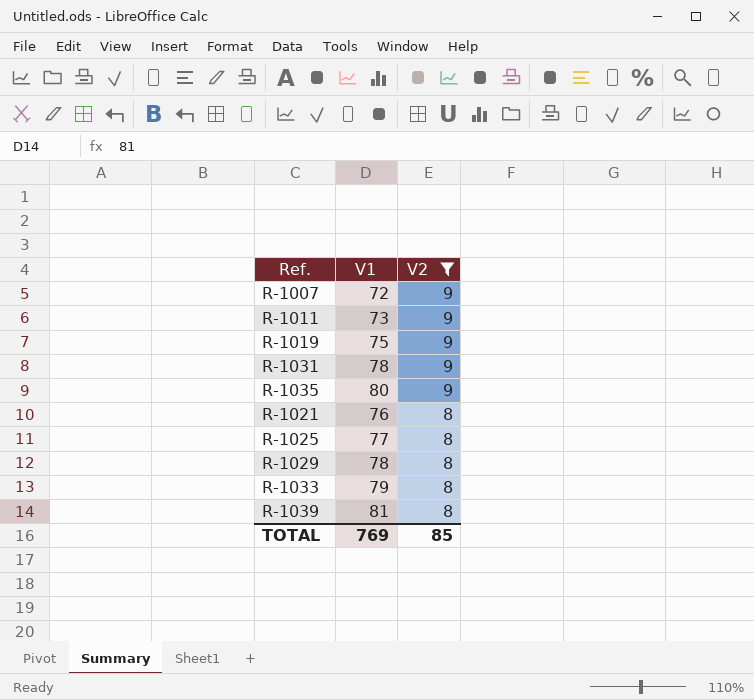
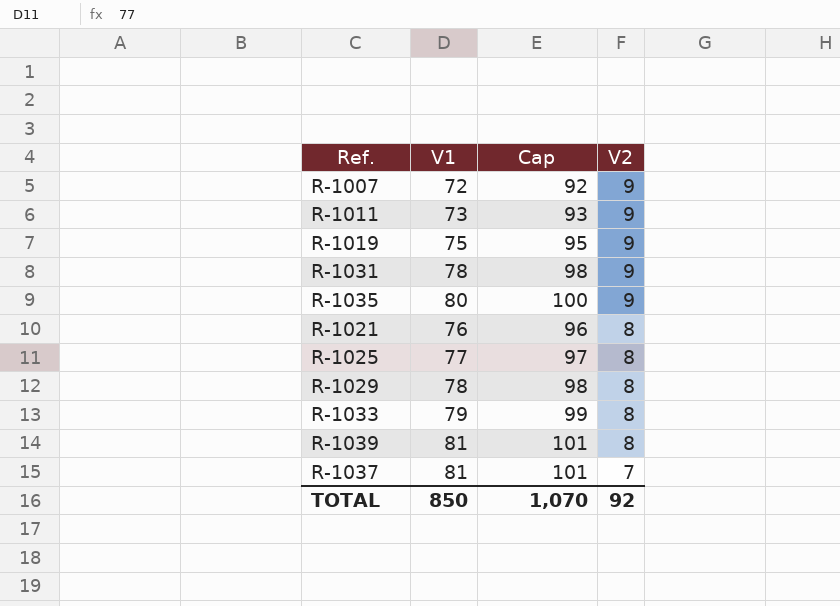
filter: V2 != 7 -> none
column Cap | formula: none -> [V1] + 20
TOTAL | V1: 769 -> 850
TOTAL | V2: 85 -> 92

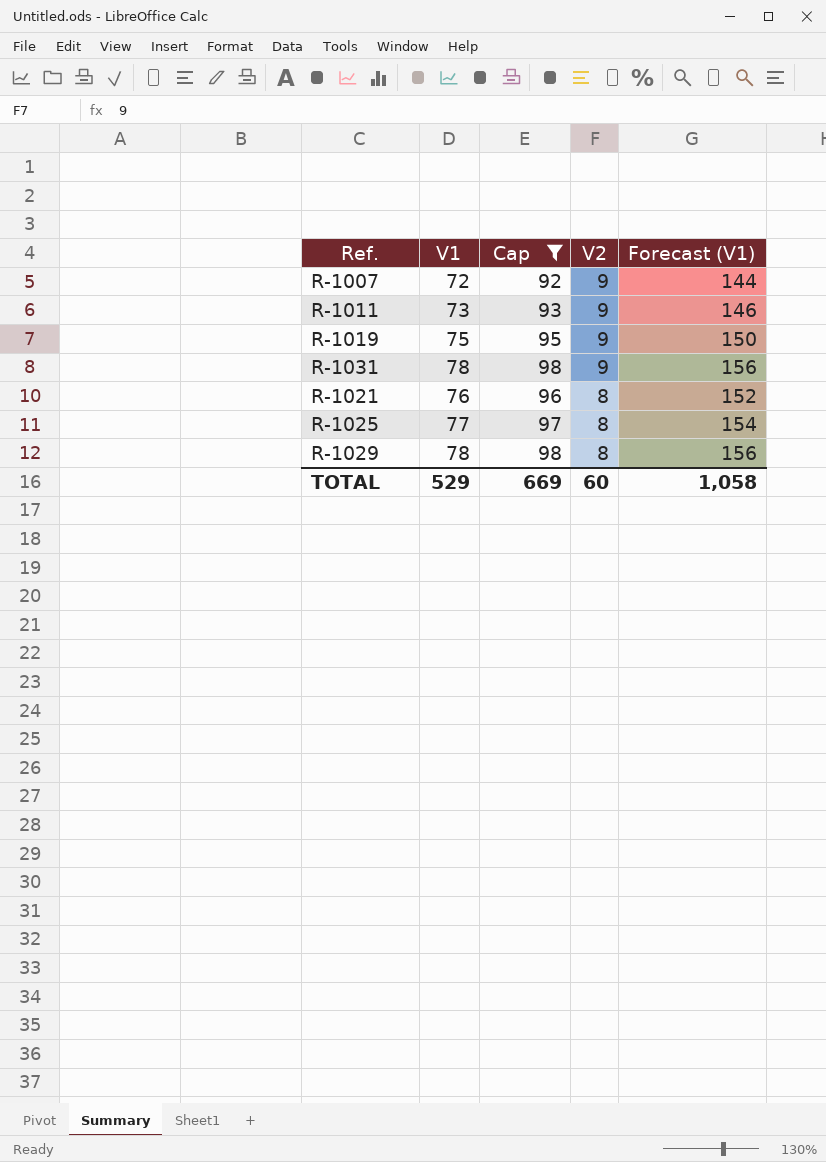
filter: none -> Cap <= 98
column Forecast (V1) | formula: none -> [V1] * 2
TOTAL | V1: 850 -> 529
TOTAL | Cap: 1,070 -> 669
TOTAL | V2: 92 -> 60

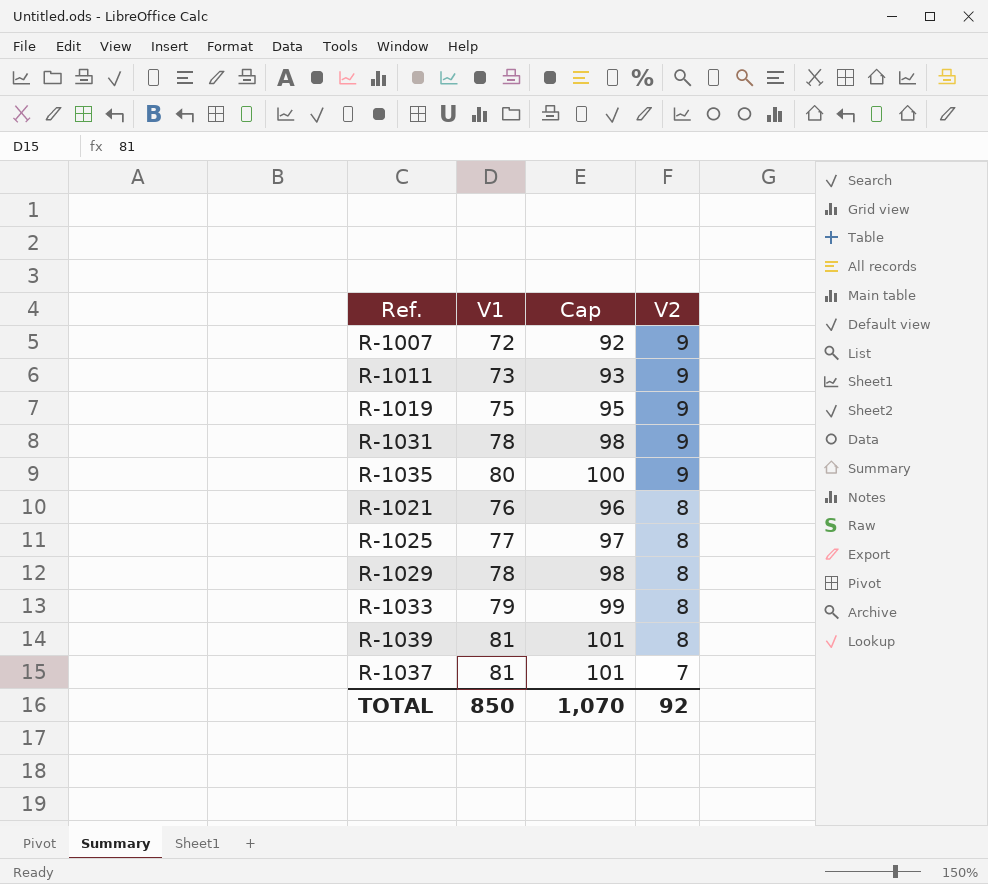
filter: Cap <= 98 -> none
column Forecast (V1) | formula: [V1] * 2 -> none
TOTAL | V1: 529 -> 850
TOTAL | Cap: 669 -> 1,070
TOTAL | V2: 60 -> 92

